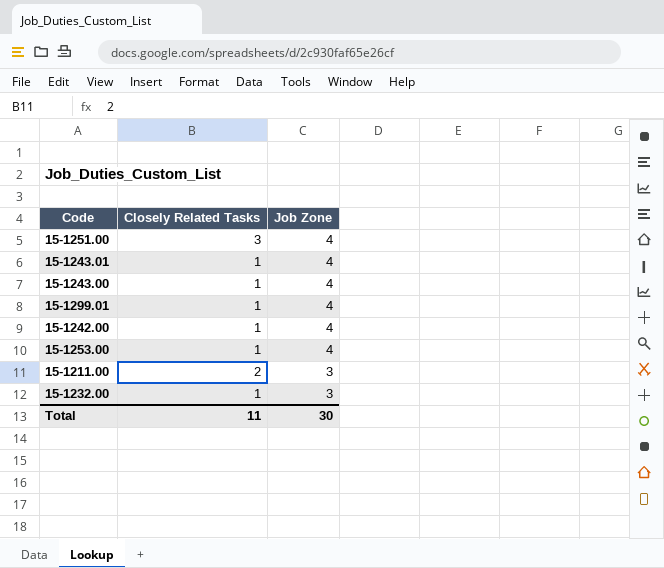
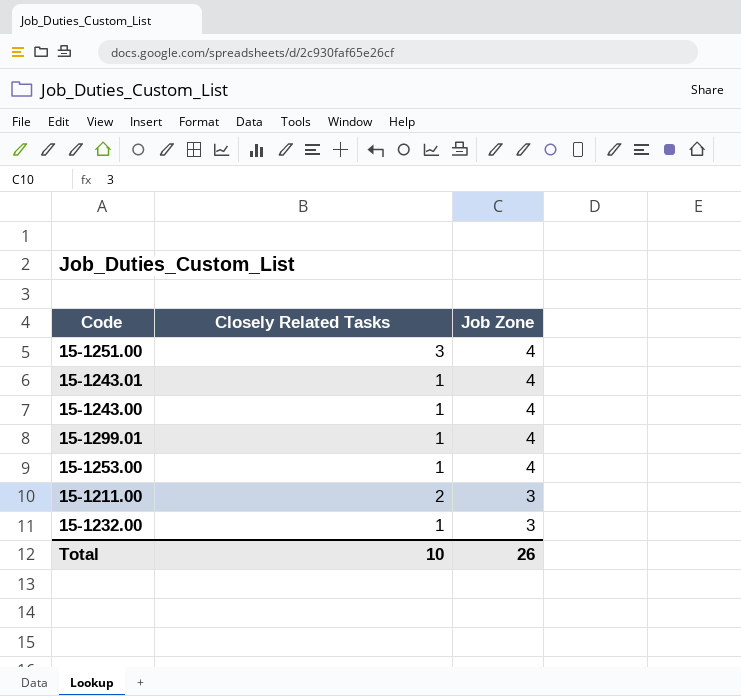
row 15-1242.00: 1 | 4 -> none
Total | Closely Related Tasks: 11 -> 10
Total | Job Zone: 30 -> 26

